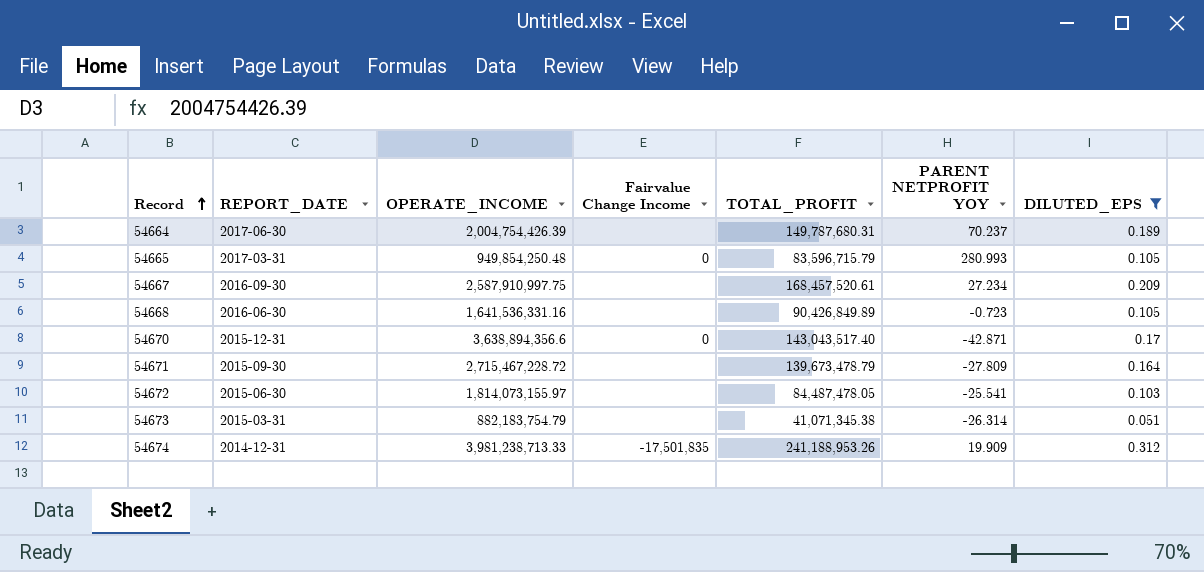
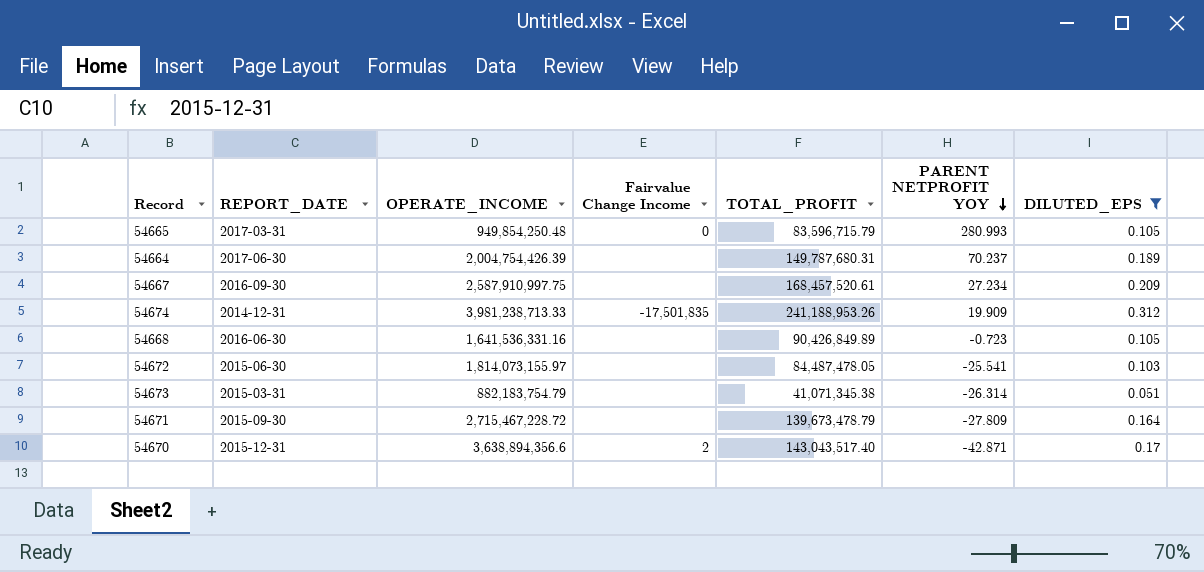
row order: Record ascending -> PARENT NETPROFIT YOY descending
54670 | Fairvalue Change Income: 0 -> 2

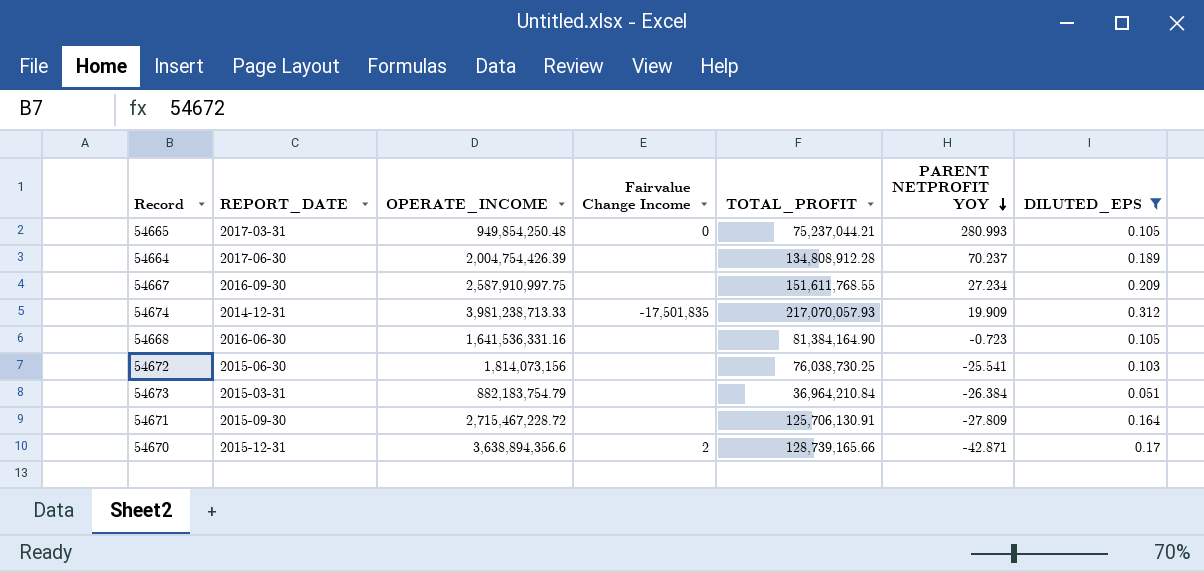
54665 | TOTAL_PROFIT: 83,596,715.79 -> 75,237,044.21
54664 | TOTAL_PROFIT: 149,787,680.31 -> 134,808,912.28
54667 | TOTAL_PROFIT: 168,457,520.61 -> 151,611,768.55
54674 | TOTAL_PROFIT: 241,188,953.26 -> 217,070,057.93
54668 | TOTAL_PROFIT: 90,426,849.89 -> 81,384,164.90
54672 | OPERATE_INCOME: 1,814,073,155.97 -> 1,814,073,156
54672 | TOTAL_PROFIT: 84,487,478.05 -> 76,038,730.25
54673 | TOTAL_PROFIT: 41,071,345.38 -> 36,964,210.84
54673 | PARENT NETPROFIT YOY: -26.314 -> -26.384
54671 | TOTAL_PROFIT: 139,673,478.79 -> 125,706,130.91
54670 | TOTAL_PROFIT: 143,043,517.40 -> 128,739,165.66

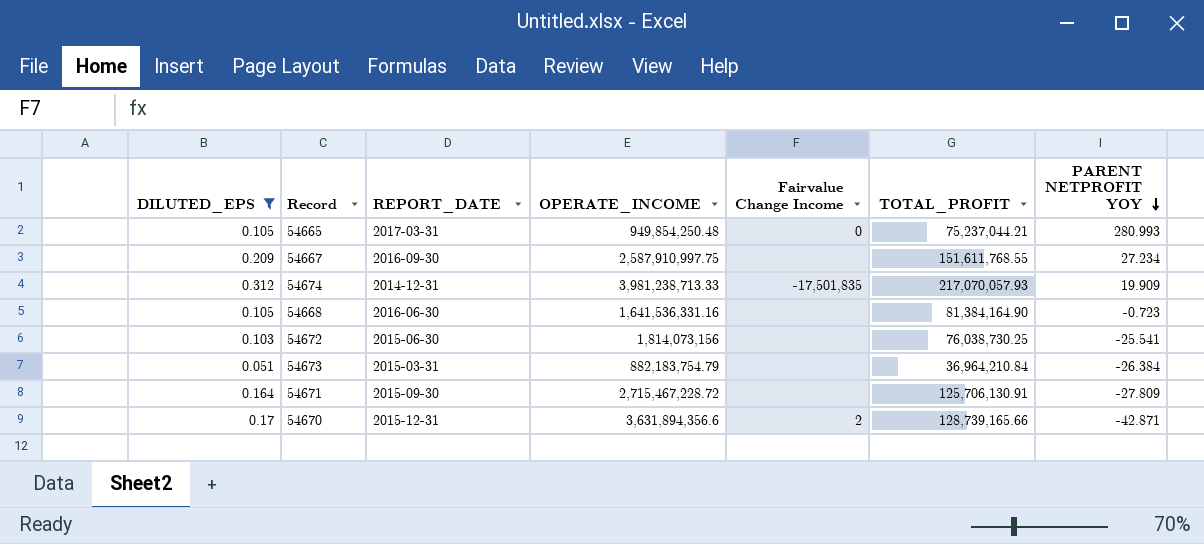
column DILUTED_EPS | position: 7 -> 1
row 54664: 2017-06-30 | 2,004,754,426.39 | none | 134,808,912.28 | 70.237 | 0.189 -> none
54670 | OPERATE_INCOME: 3,638,894,356.6 -> 3,631,894,356.6

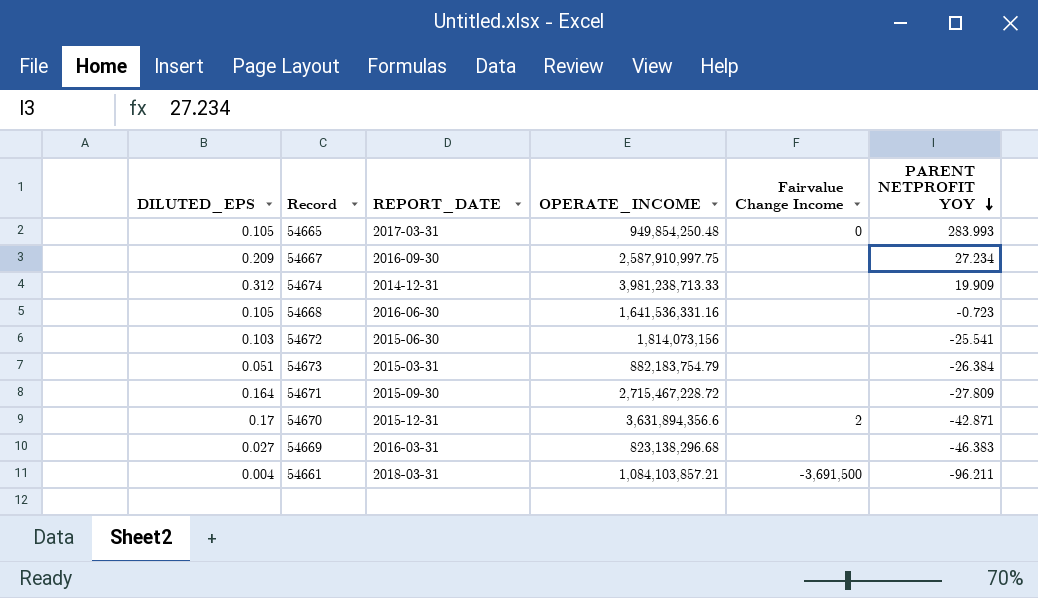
filter: DILUTED_EPS >= 0.051 -> none
column TOTAL_PROFIT | position: 6 -> none
54665 | PARENT NETPROFIT YOY: 280.993 -> 283.993
54674 | Fairvalue Change Income: -17,501,835 -> none

